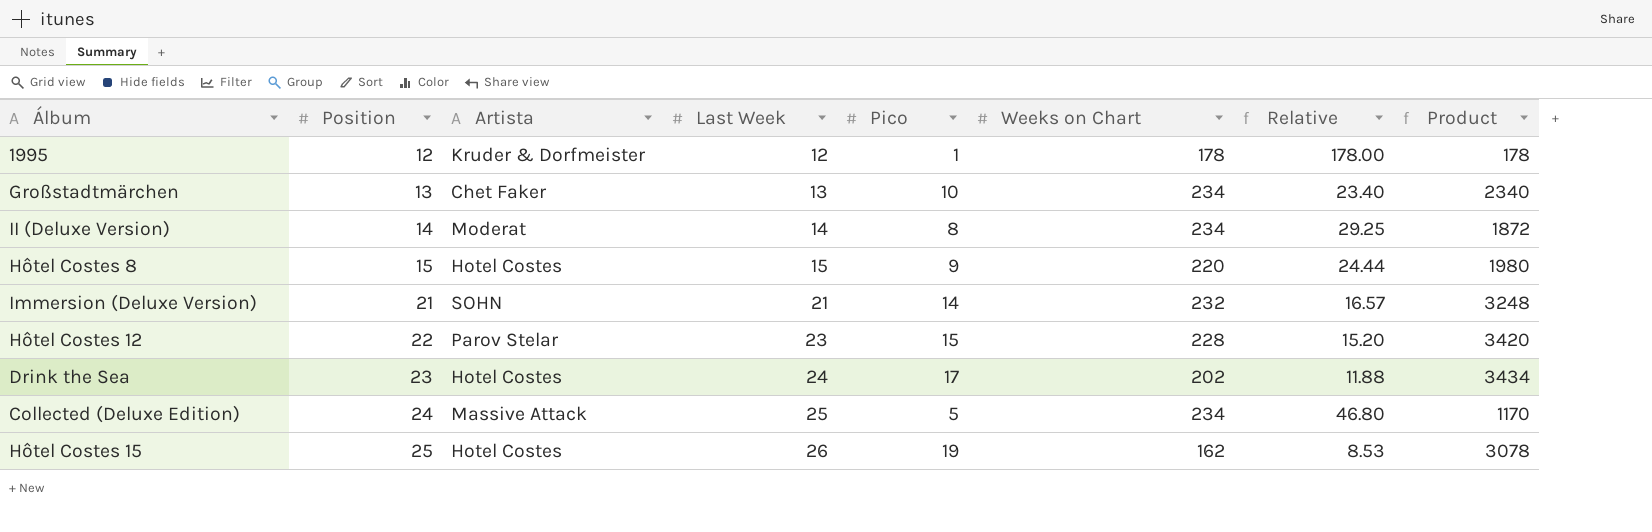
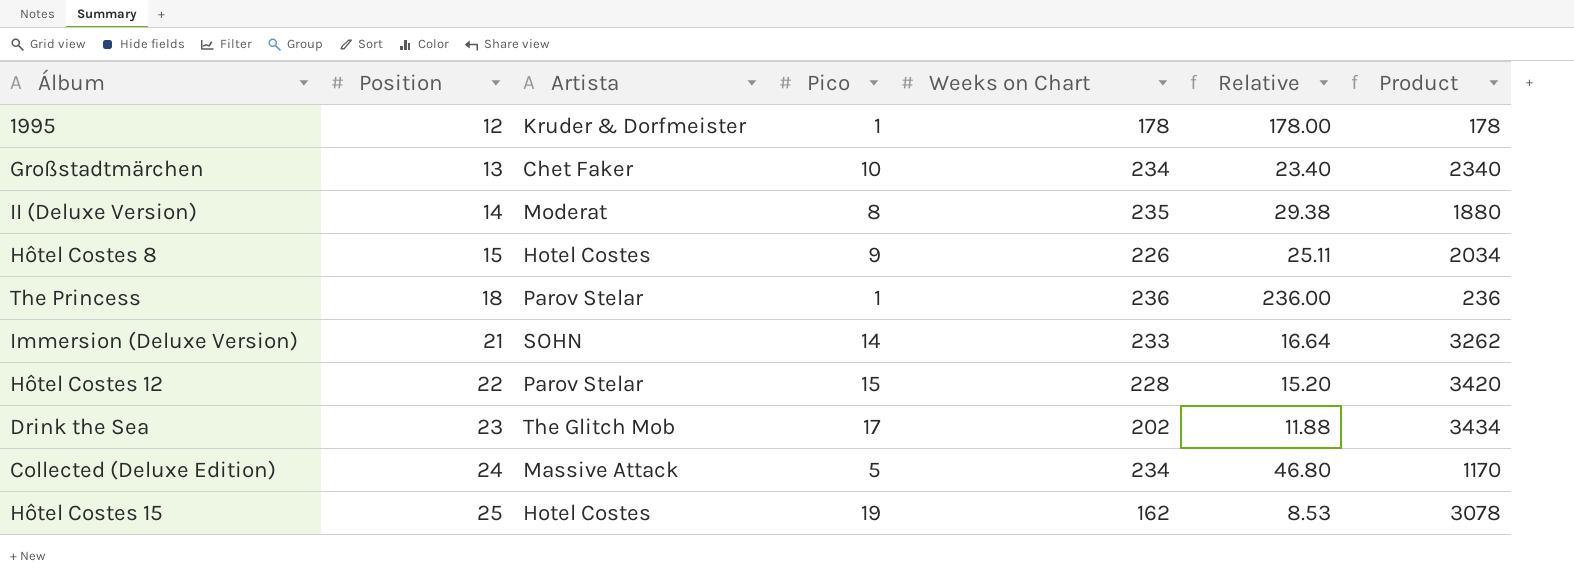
column Last Week | position: 4 -> none
II (Deluxe Version) | Weeks on Chart: 234 -> 235
II (Deluxe Version) | Relative: 29.25 -> 29.38
II (Deluxe Version) | Product: 1872 -> 1880
Hôtel Costes 8 | Weeks on Chart: 220 -> 226
Hôtel Costes 8 | Relative: 24.44 -> 25.11
Hôtel Costes 8 | Product: 1980 -> 2034
row The Princess: none -> 18 | Parov Stelar | 1 | 236 | 236.00 | 236
Immersion (Deluxe Version) | Weeks on Chart: 232 -> 233
Immersion (Deluxe Version) | Relative: 16.57 -> 16.64
Immersion (Deluxe Version) | Product: 3248 -> 3262
Drink the Sea | Artista: Hotel Costes -> The Glitch Mob

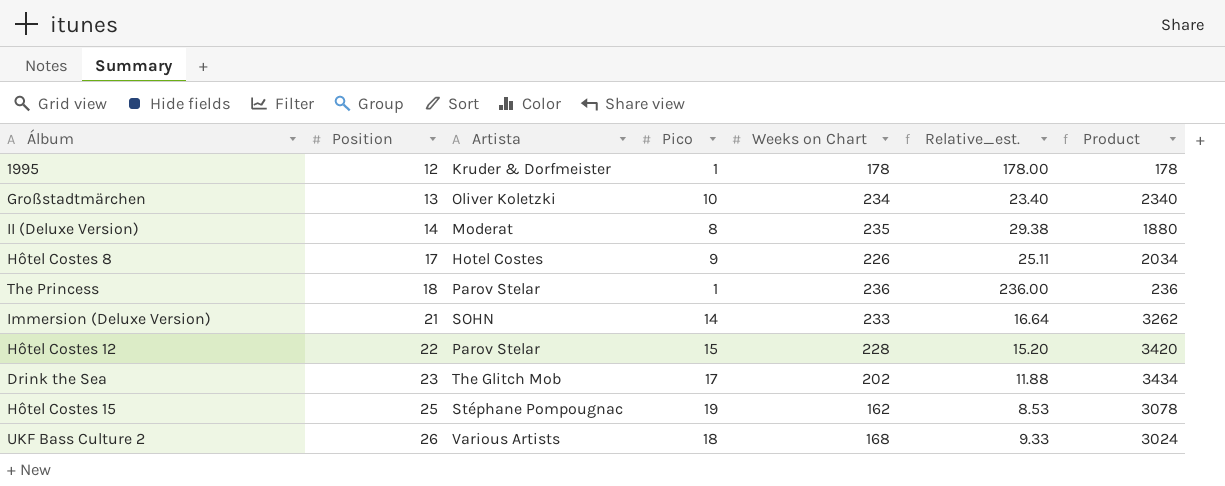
column name: Relative -> Relative_est.
row Collected (Deluxe Edition): 24 | Massive Attack | 5 | 234 | 46.80 | 1170 -> none
Großstadtmärchen | Artista: Chet Faker -> Oliver Koletzki
Hôtel Costes 8 | Position: 15 -> 17
Hôtel Costes 15 | Artista: Hotel Costes -> Stéphane Pompougnac
row UKF Bass Culture 2: none -> 26 | Various Artists | 18 | 168 | 9.33 | 3024

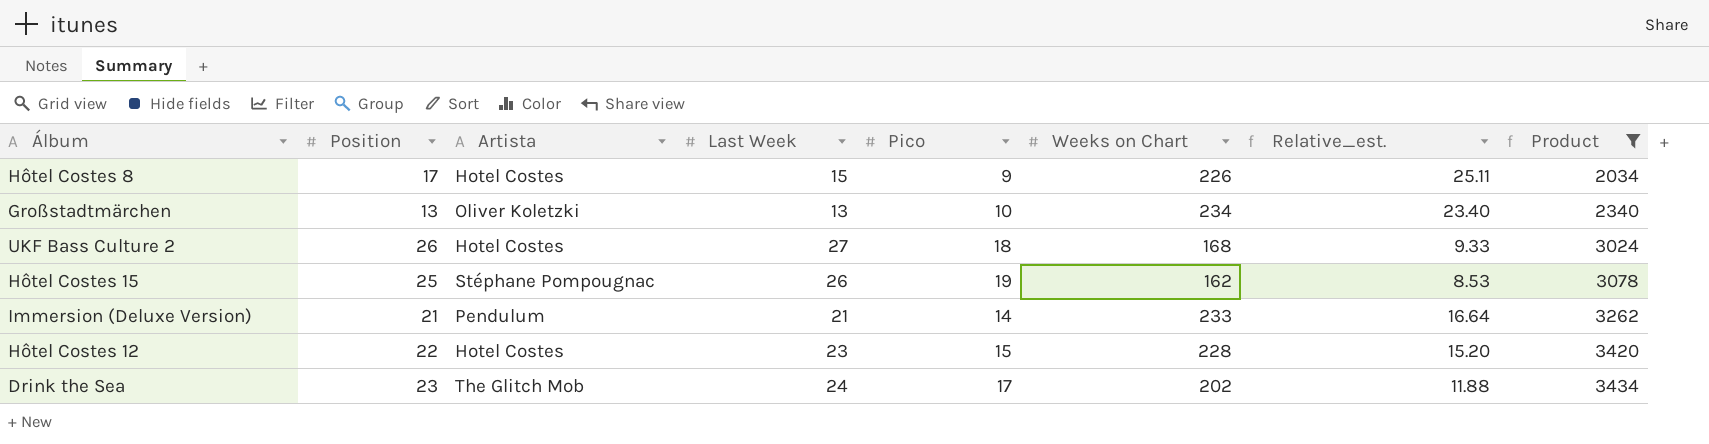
filter: none -> Product >= 2034
row order: Position ascending -> Product ascending
column Last Week | position: none -> 4
UKF Bass Culture 2 | Artista: Various Artists -> Hotel Costes
Immersion (Deluxe Version) | Artista: SOHN -> Pendulum
Hôtel Costes 12 | Artista: Parov Stelar -> Hotel Costes

